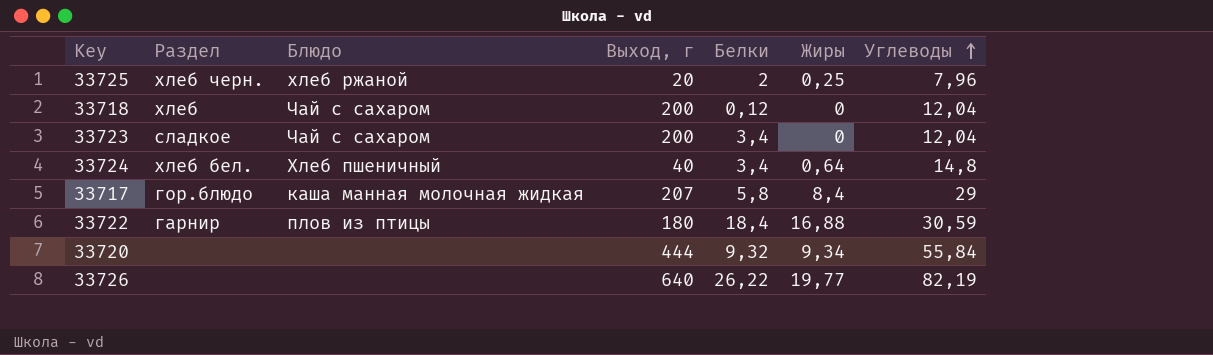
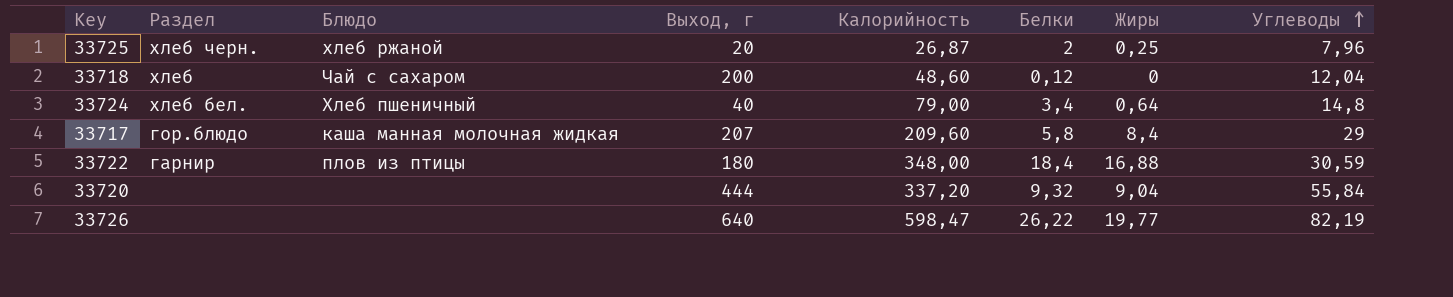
column Калорийность | position: none -> 5
row 33723: сладкое | Чай с сахаром | 200 | 3,4 | 0 | 12,04 -> none
33720 | Жиры: 9,34 -> 9,04

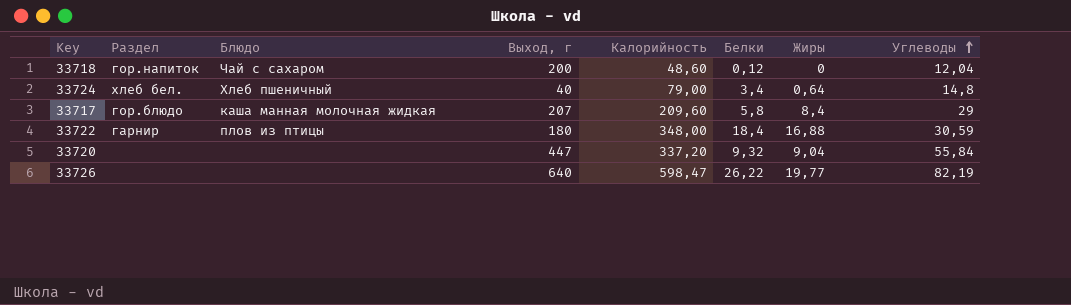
row 33725: хлеб черн. | хлеб ржаной | 20 | 26,87 | 2 | 0,25 | 7,96 -> none
33718 | Раздел: хлеб -> гор.напиток
33720 | Выход, г: 444 -> 447

